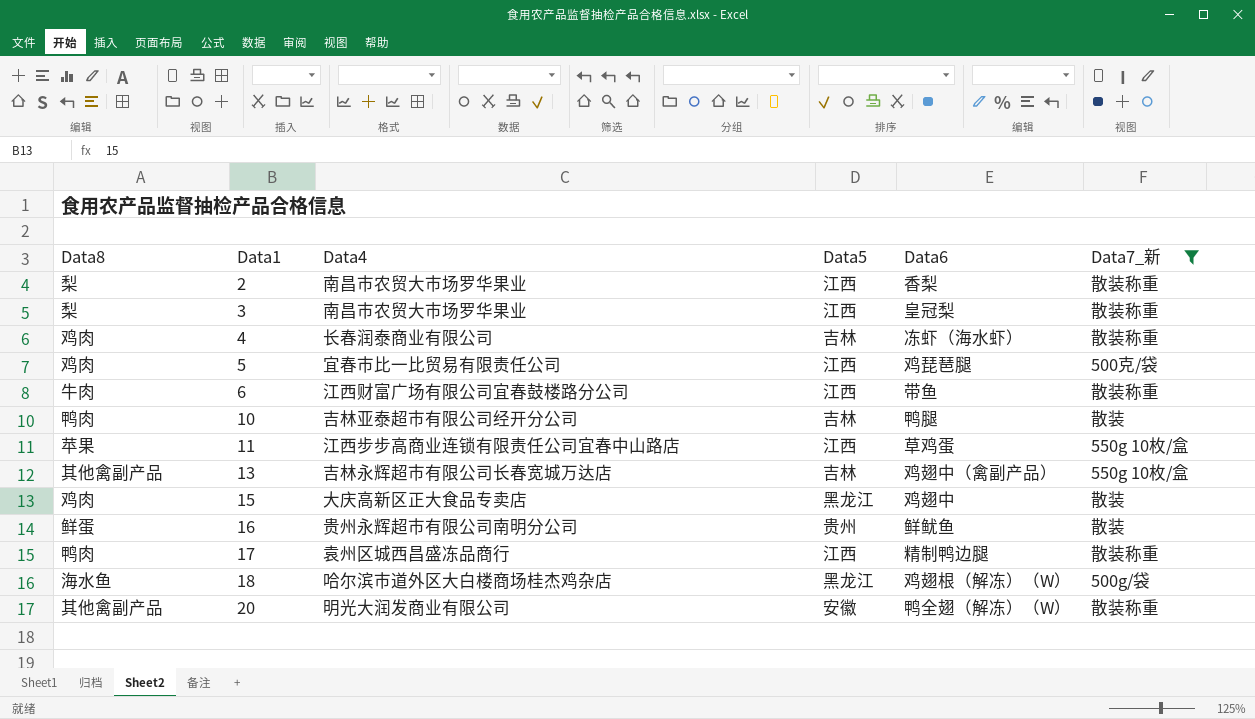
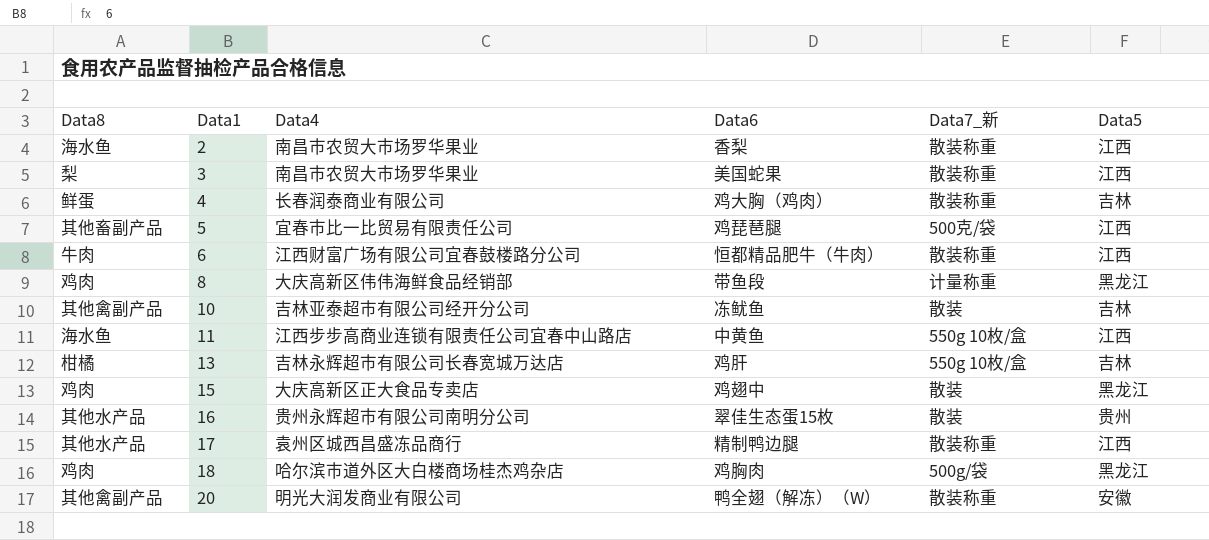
filter: Data7_新 != 计量称重 -> none
column Data5 | position: 4 -> 6
2 | Data8: 梨 -> 海水鱼
3 | Data6: 皇冠梨 -> 美国蛇果
4 | Data8: 鸡肉 -> 鲜蛋
4 | Data6: 冻虾（海水虾） -> 鸡大胸（鸡肉）
5 | Data8: 鸡肉 -> 其他畜副产品
6 | Data6: 带鱼 -> 恒都精品肥牛（牛肉）
10 | Data8: 鸭肉 -> 其他禽副产品
10 | Data6: 鸭腿 -> 冻鱿鱼
11 | Data8: 苹果 -> 海水鱼
11 | Data6: 草鸡蛋 -> 中黄鱼
13 | Data8: 其他禽副产品 -> 柑橘
13 | Data6: 鸡翅中（禽副产品） -> 鸡肝
16 | Data8: 鲜蛋 -> 其他水产品
16 | Data6: 鲜鱿鱼 -> 翠佳生态蛋15枚
17 | Data8: 鸭肉 -> 其他水产品
18 | Data8: 海水鱼 -> 鸡肉
18 | Data6: 鸡翅根（解冻）（W） -> 鸡胸肉

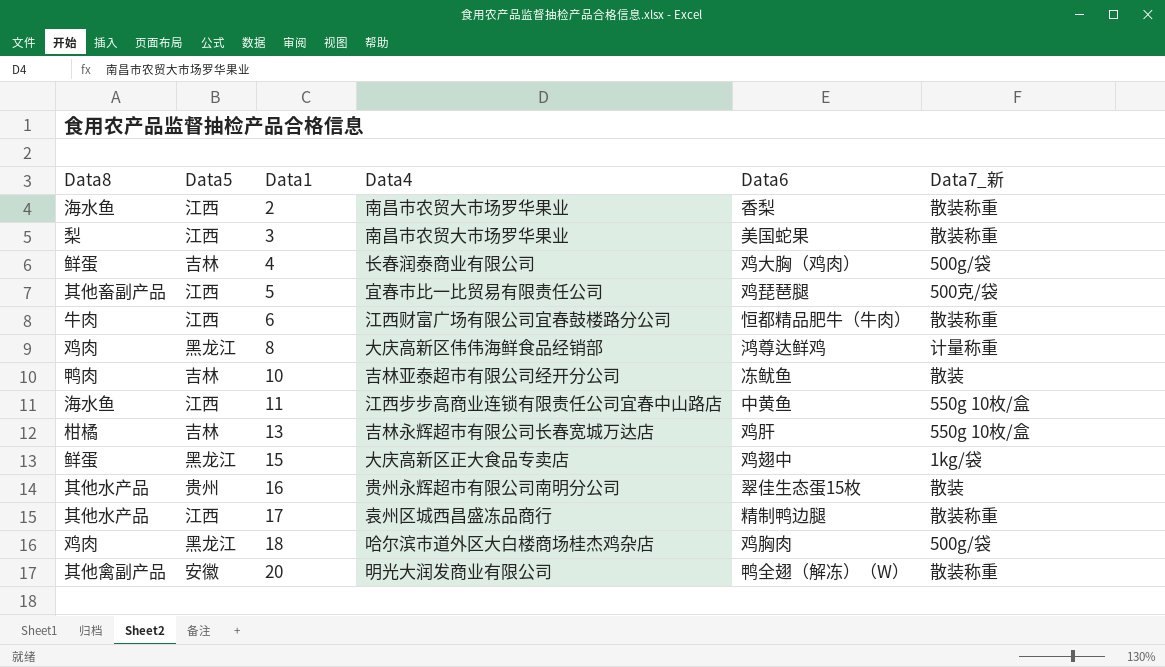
column Data5 | position: 6 -> 2
4 | Data7_新: 散装称重 -> 500g/袋
8 | Data6: 带鱼段 -> 鸿尊达鲜鸡
10 | Data8: 其他禽副产品 -> 鸭肉
15 | Data8: 鸡肉 -> 鲜蛋
15 | Data7_新: 散装 -> 1kg/袋

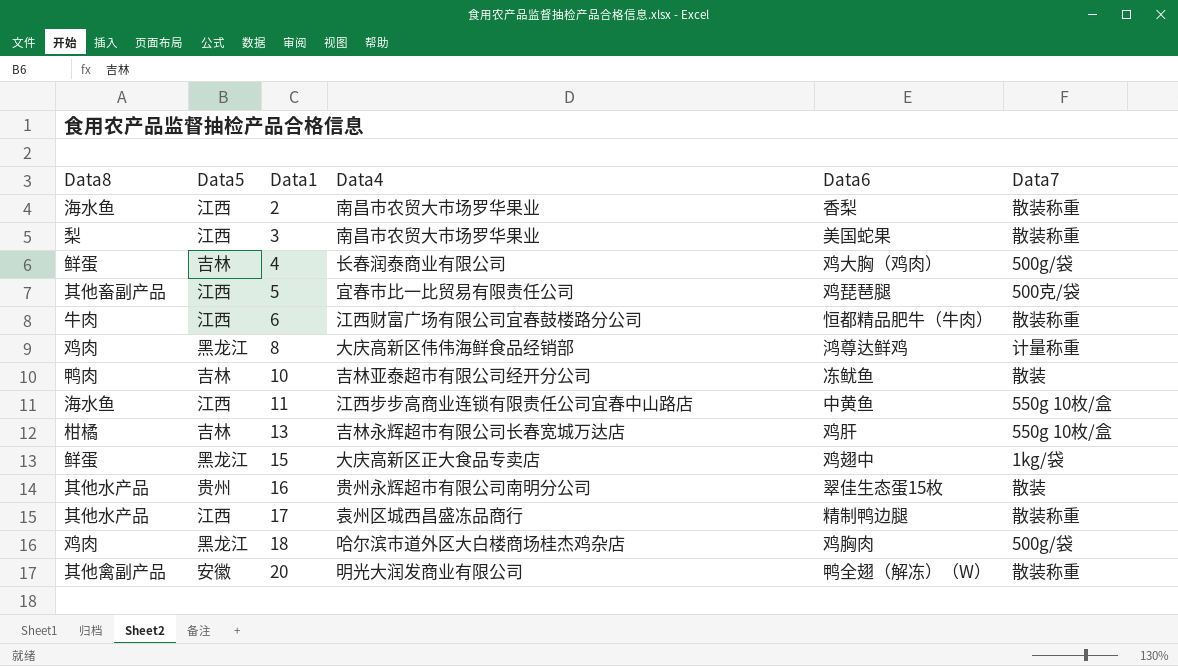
column name: Data7_新 -> Data7

